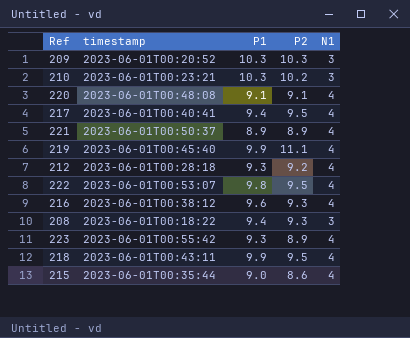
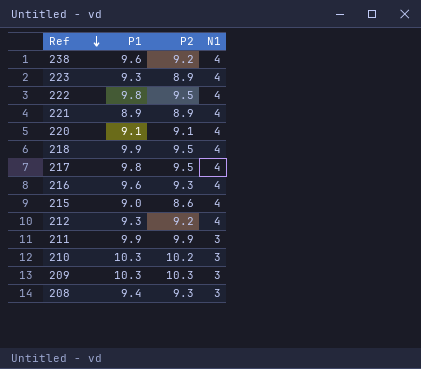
row order: none -> Ref descending
column timestamp | position: 2 -> none
row 219: 2023-06-01T00:45:40 | 9.9 | 11.1 | 4 -> none
row 238: none -> 9.6 | 9.2 | 4
217 | P1: 9.4 -> 9.8
row 211: none -> 9.9 | 9.9 | 3

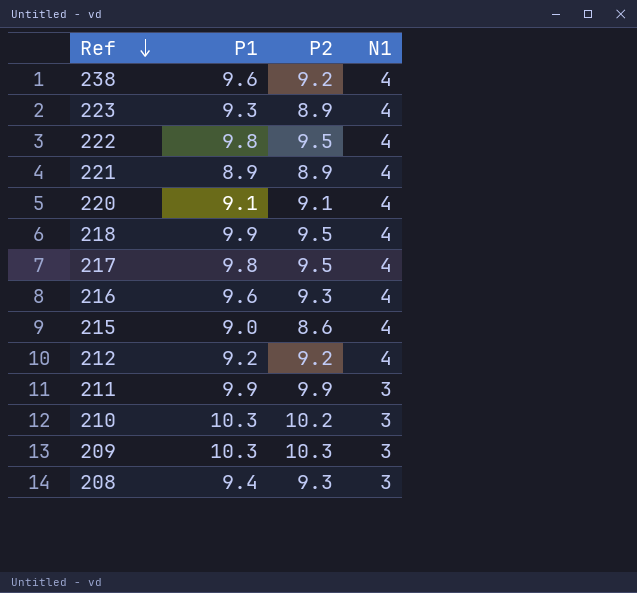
212 | P1: 9.3 -> 9.2

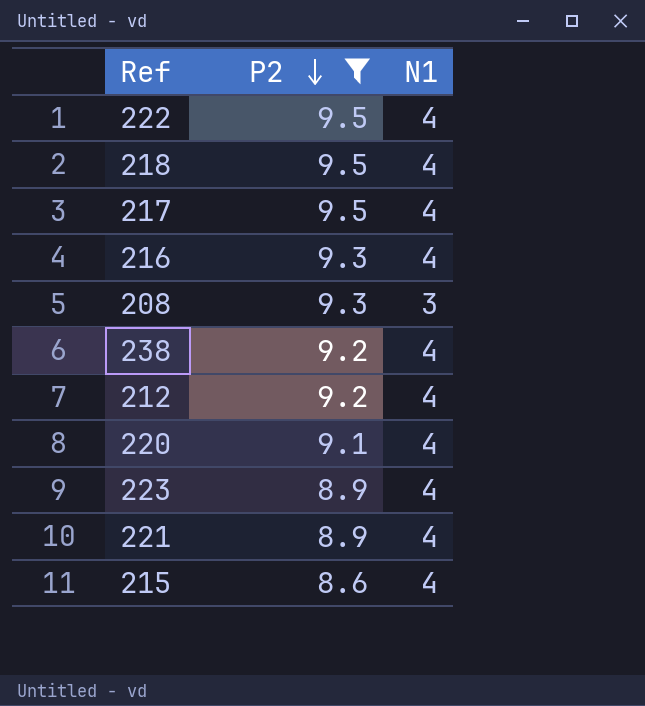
filter: none -> P2 <= 9.5
row order: Ref descending -> P2 descending
column P1 | position: 2 -> none

